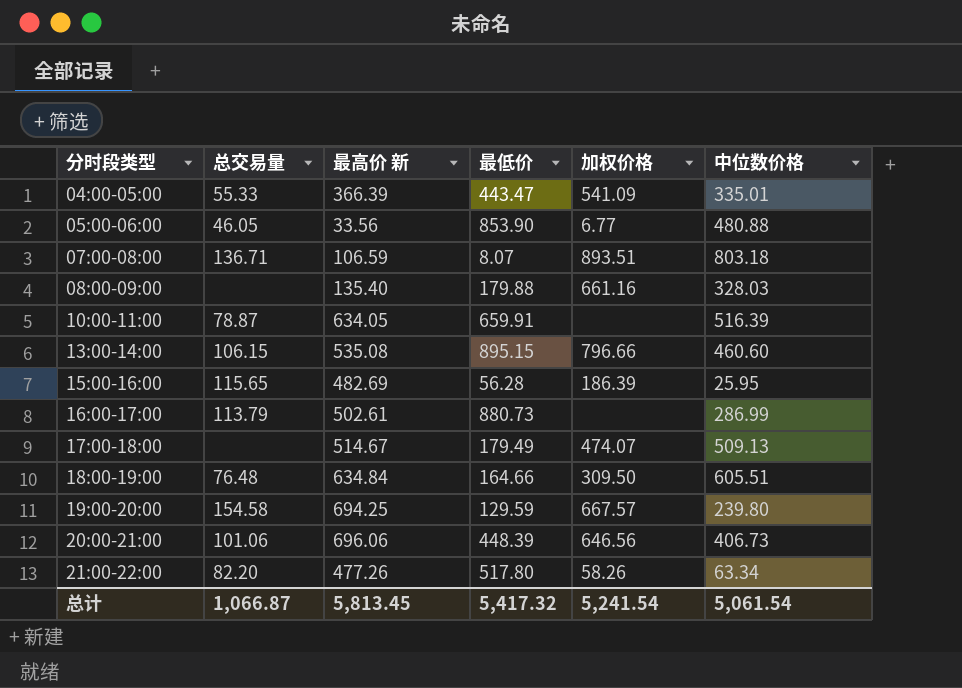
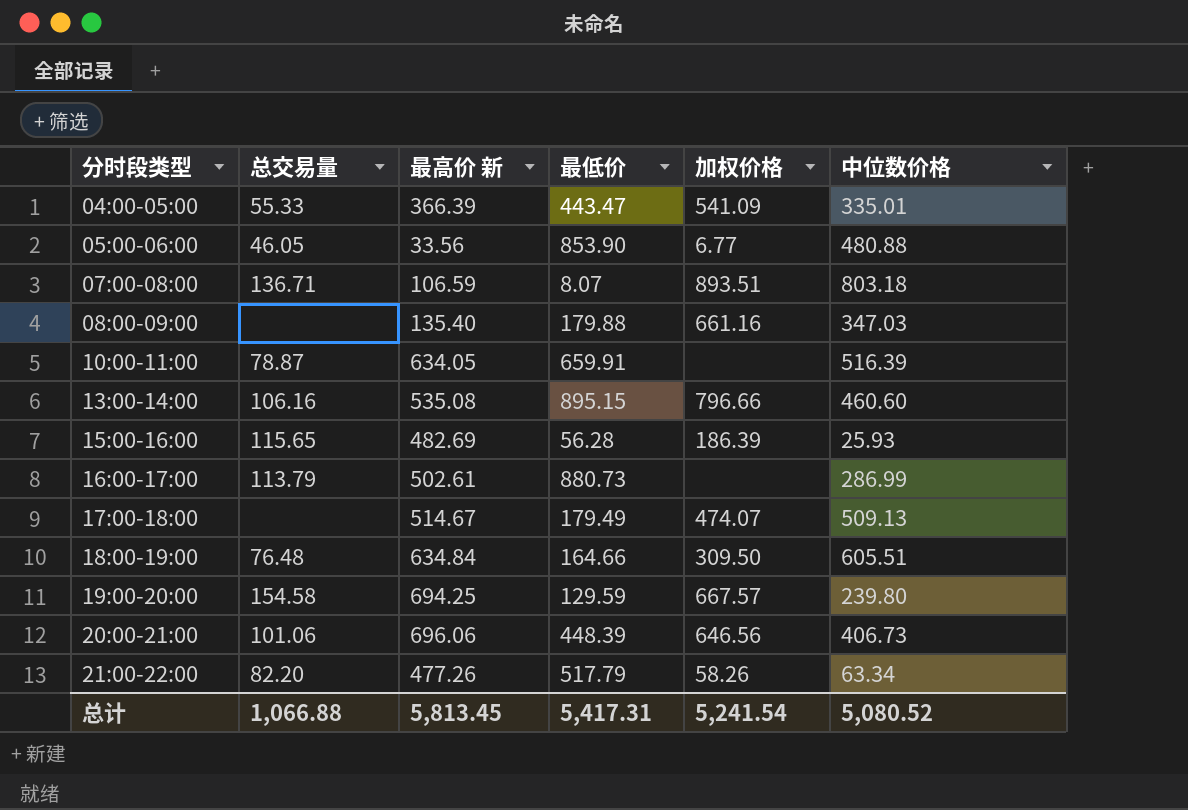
08:00-09:00 | 中位数价格: 328.03 -> 347.03
13:00-14:00 | 总交易量: 106.15 -> 106.16
15:00-16:00 | 中位数价格: 25.95 -> 25.93
21:00-22:00 | 最低价: 517.80 -> 517.79
总计 | 总交易量: 1,066.87 -> 1,066.88
总计 | 最低价: 5,417.32 -> 5,417.31
总计 | 中位数价格: 5,061.54 -> 5,080.52

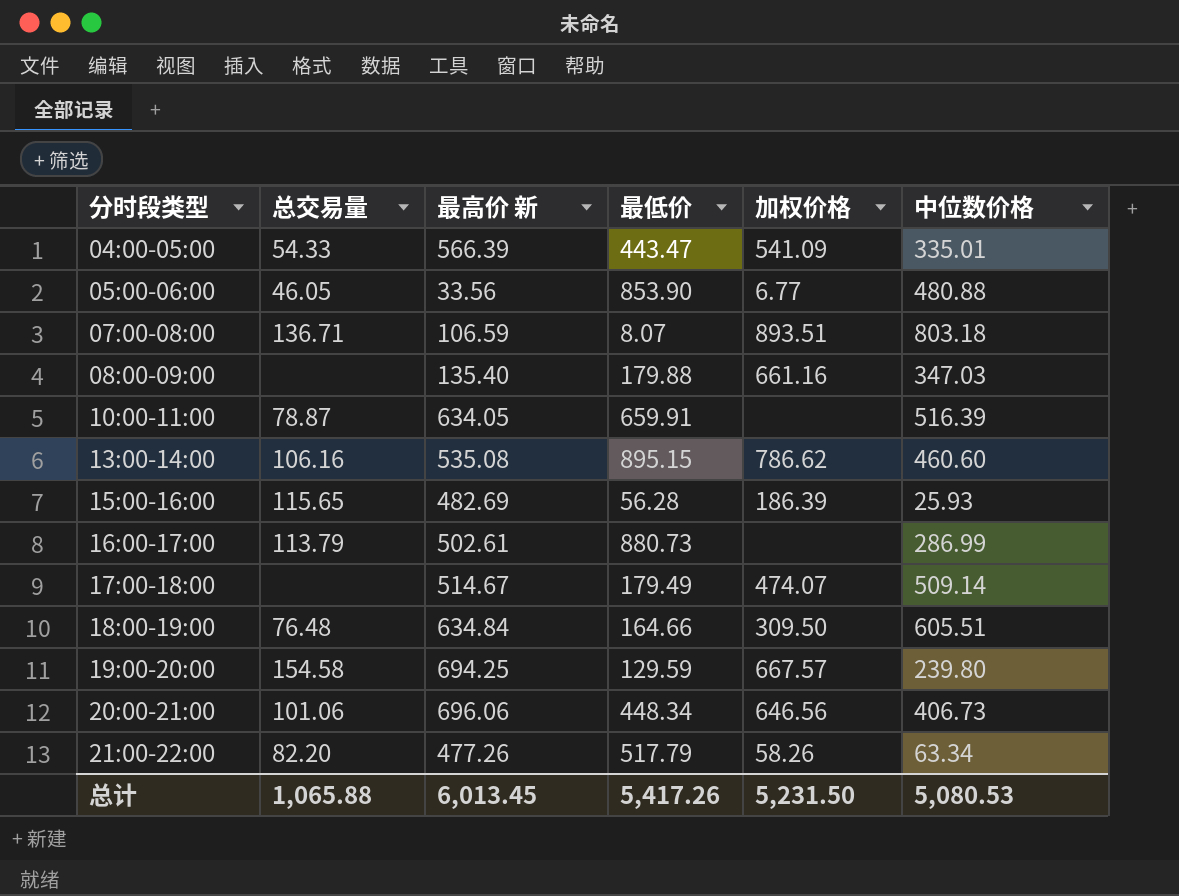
04:00-05:00 | 总交易量: 55.33 -> 54.33
04:00-05:00 | 最高价 新: 366.39 -> 566.39
13:00-14:00 | 加权价格: 796.66 -> 786.62
17:00-18:00 | 中位数价格: 509.13 -> 509.14
20:00-21:00 | 最低价: 448.39 -> 448.34
总计 | 总交易量: 1,066.88 -> 1,065.88
总计 | 最高价 新: 5,813.45 -> 6,013.45
总计 | 最低价: 5,417.31 -> 5,417.26
总计 | 加权价格: 5,241.54 -> 5,231.50
总计 | 中位数价格: 5,080.52 -> 5,080.53

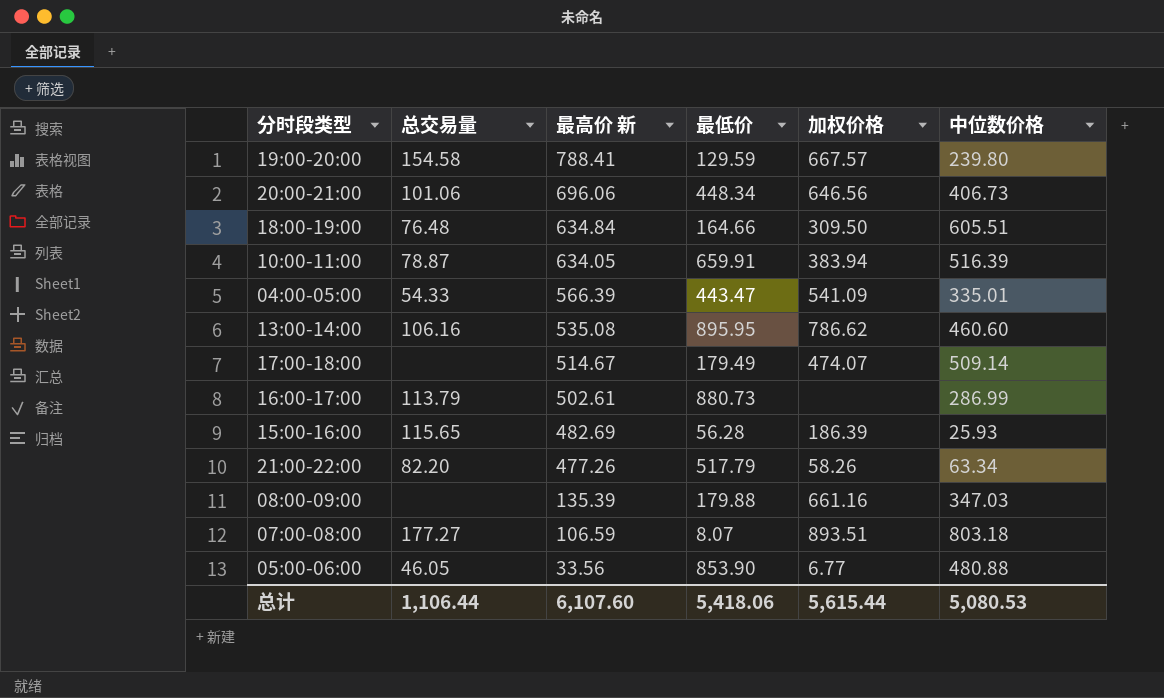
row order: 分时段类型 ascending -> 最高价 新 descending
19:00-20:00 | 最高价 新: 694.25 -> 788.41
10:00-11:00 | 加权价格: none -> 383.94
13:00-14:00 | 最低价: 895.15 -> 895.95
08:00-09:00 | 最高价 新: 135.40 -> 135.39
07:00-08:00 | 总交易量: 136.71 -> 177.27
总计 | 总交易量: 1,065.88 -> 1,106.44
总计 | 最高价 新: 6,013.45 -> 6,107.60
总计 | 最低价: 5,417.26 -> 5,418.06
总计 | 加权价格: 5,231.50 -> 5,615.44

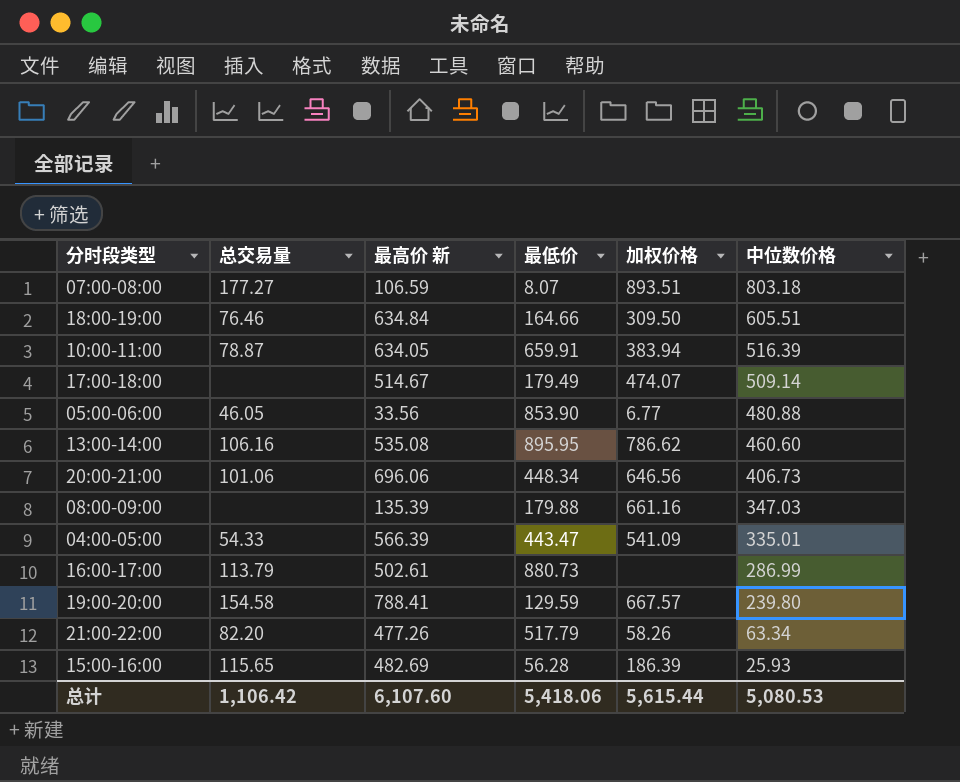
row order: 最高价 新 descending -> 中位数价格 descending
18:00-19:00 | 总交易量: 76.48 -> 76.46
总计 | 总交易量: 1,106.44 -> 1,106.42

